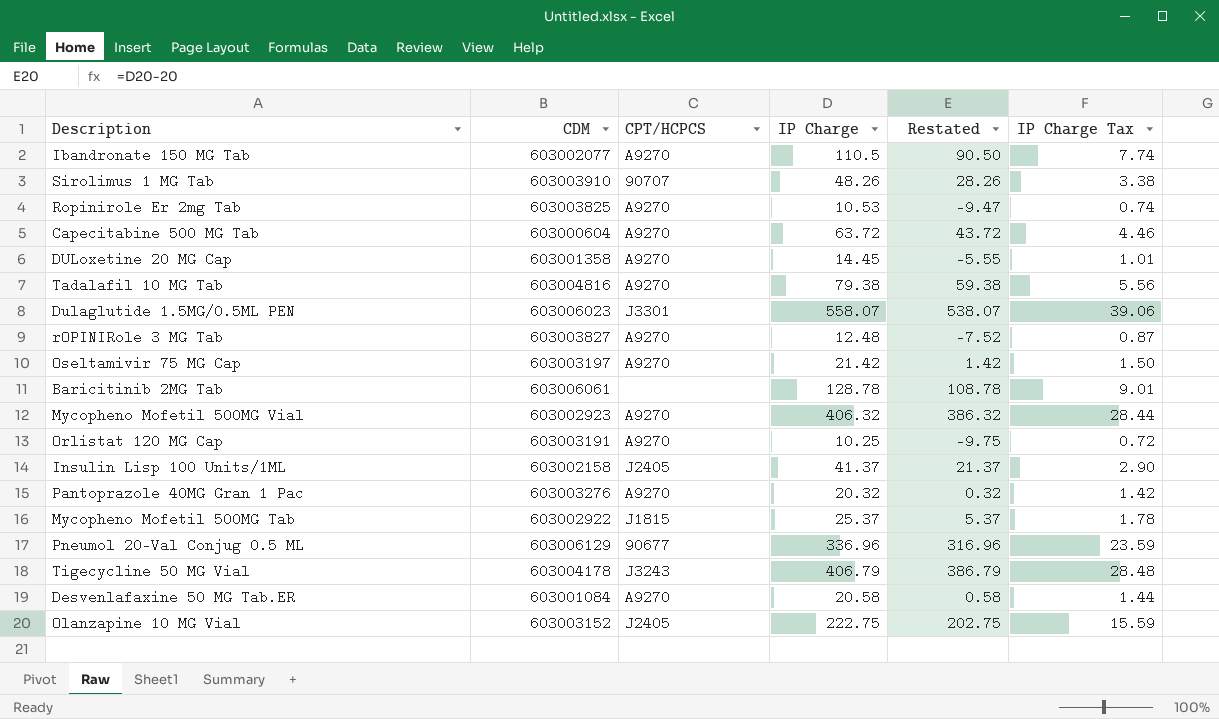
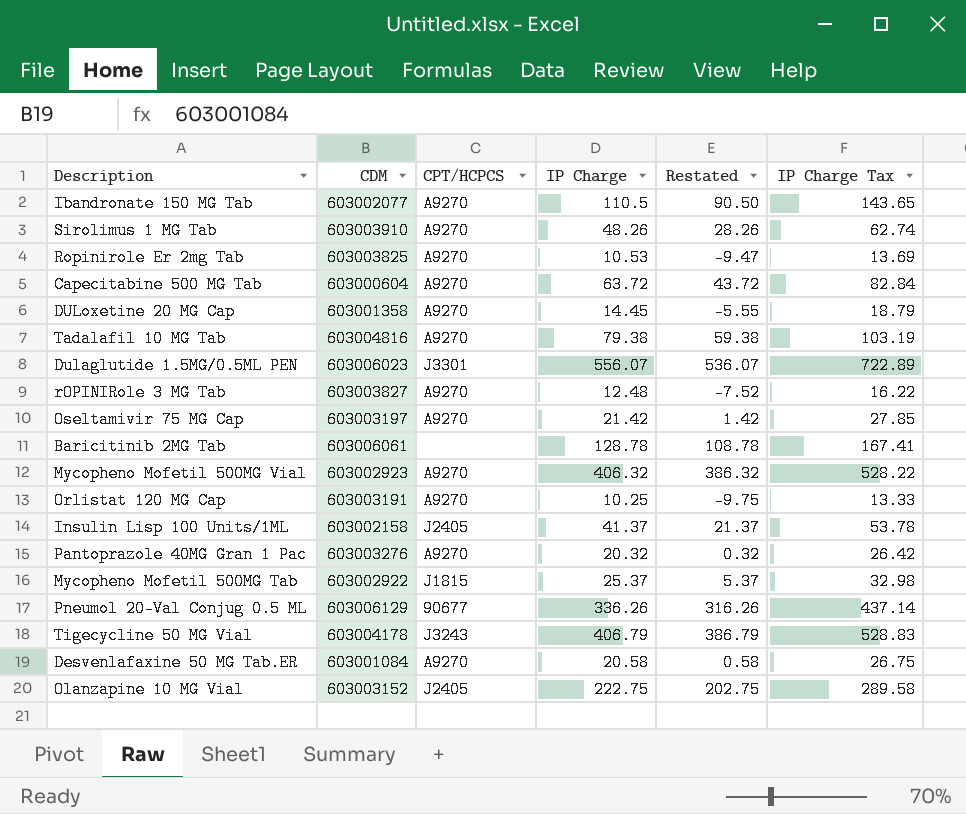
column IP Charge Tax | formula: [IP Charge] * 0.07 -> [IP Charge] * 1.3
Sirolimus 1 MG Tab | CPT/HCPCS: 90707 -> A9270
Dulaglutide 1.5MG/0.5ML PEN | IP Charge: 558.07 -> 556.07
Dulaglutide 1.5MG/0.5ML PEN | Restated: 538.07 -> 536.07
Pneumol 20-Val Conjug 0.5 ML | IP Charge: 336.96 -> 336.26
Pneumol 20-Val Conjug 0.5 ML | Restated: 316.96 -> 316.26

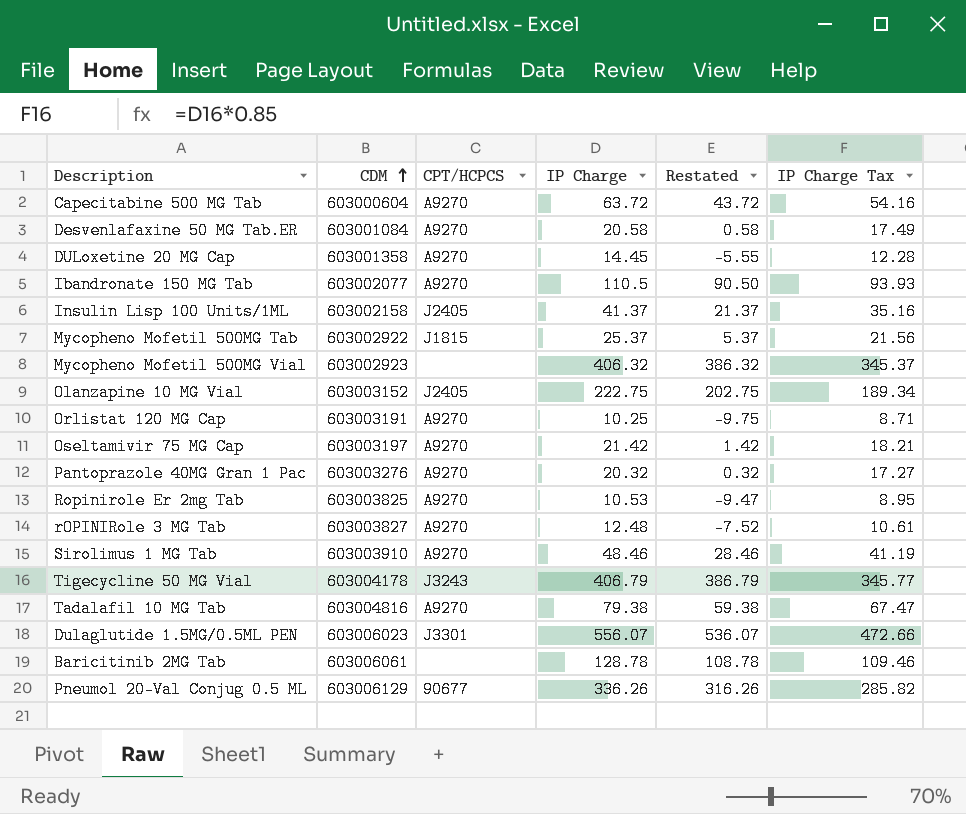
row order: none -> CDM ascending
column IP Charge Tax | formula: [IP Charge] * 1.3 -> [IP Charge] * 0.85
Mycopheno Mofetil 500MG Vial | CPT/HCPCS: A9270 -> none
Sirolimus 1 MG Tab | IP Charge: 48.26 -> 48.46
Sirolimus 1 MG Tab | Restated: 28.26 -> 28.46

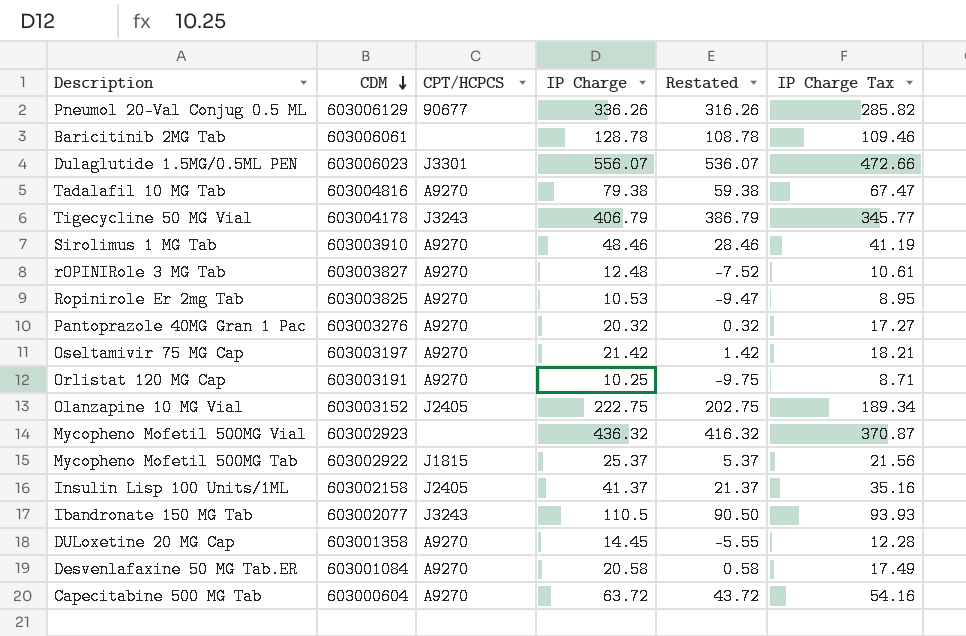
row order: CDM ascending -> CDM descending
Mycopheno Mofetil 500MG Vial | IP Charge: 406.32 -> 436.32
Mycopheno Mofetil 500MG Vial | Restated: 386.32 -> 416.32
Mycopheno Mofetil 500MG Vial | IP Charge Tax: 345.37 -> 370.87
Ibandronate 150 MG Tab | CPT/HCPCS: A9270 -> J3243

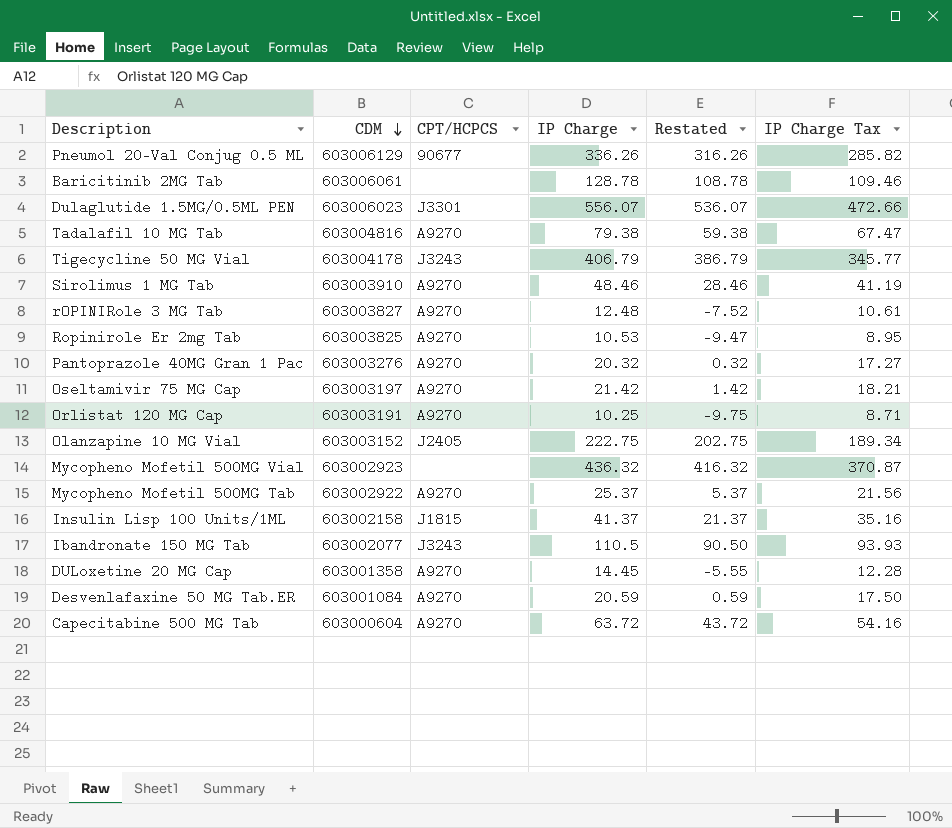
Mycopheno Mofetil 500MG Tab | CPT/HCPCS: J1815 -> A9270
Insulin Lisp 100 Units/1ML | CPT/HCPCS: J2405 -> J1815
Desvenlafaxine 50 MG Tab.ER | IP Charge: 20.58 -> 20.59
Desvenlafaxine 50 MG Tab.ER | Restated: 0.58 -> 0.59
Desvenlafaxine 50 MG Tab.ER | IP Charge Tax: 17.49 -> 17.50

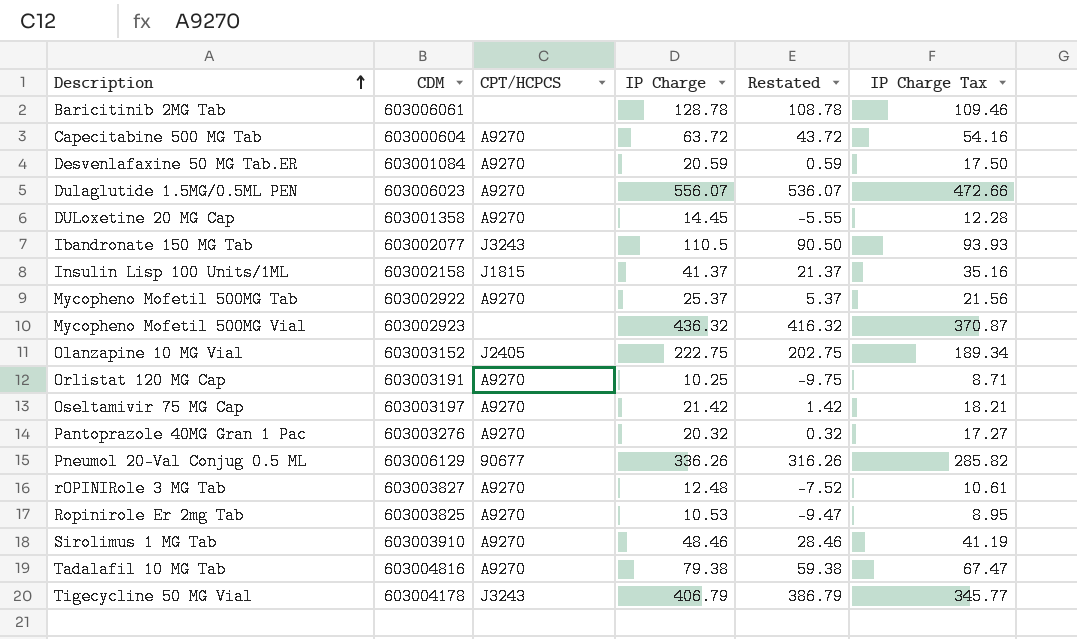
row order: CDM descending -> Description ascending
Dulaglutide 1.5MG/0.5ML PEN | CPT/HCPCS: J3301 -> A9270

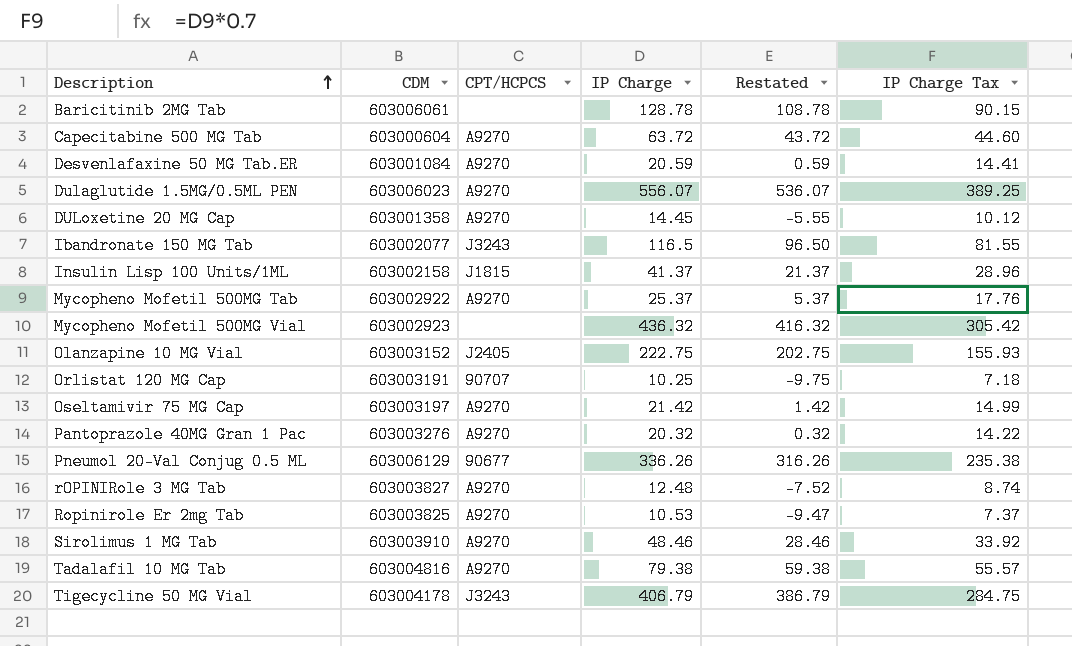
column IP Charge Tax | formula: [IP Charge] * 0.85 -> [IP Charge] * 0.7
Ibandronate 150 MG Tab | IP Charge: 110.5 -> 116.5
Ibandronate 150 MG Tab | Restated: 90.50 -> 96.50
Orlistat 120 MG Cap | CPT/HCPCS: A9270 -> 90707

